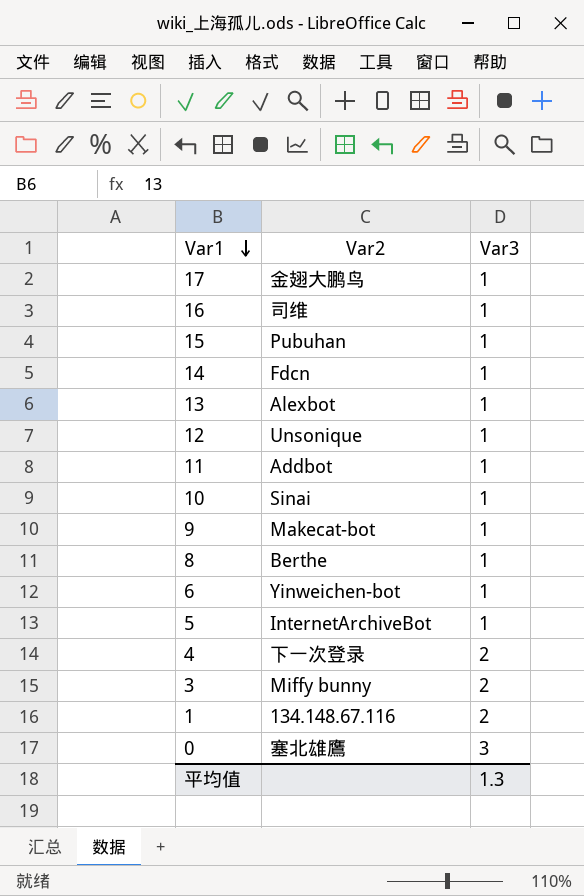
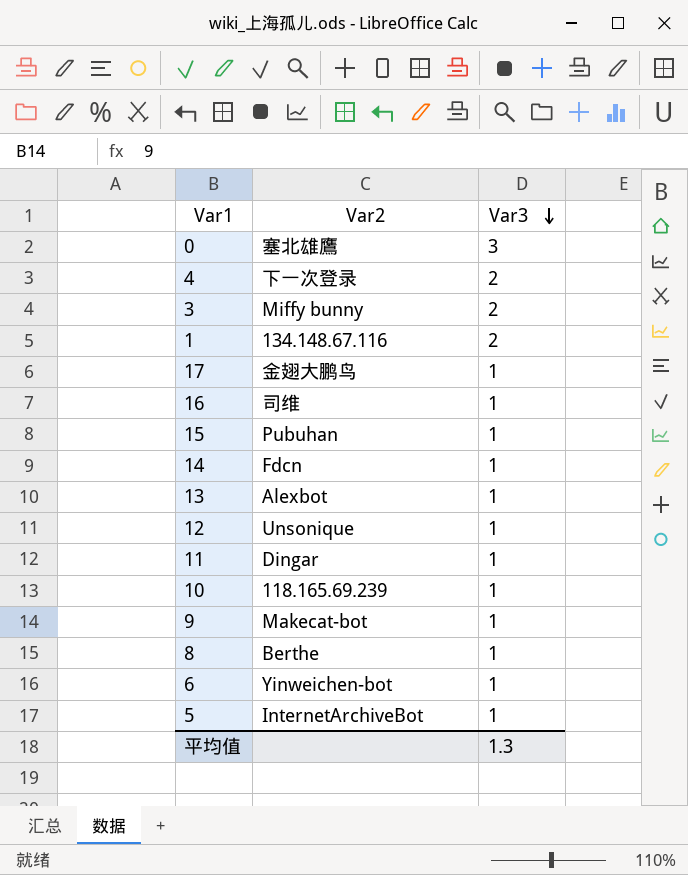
row order: Var1 descending -> Var3 descending
11 | Var2: Addbot -> Dingar
10 | Var2: Sinai -> 118.165.69.239

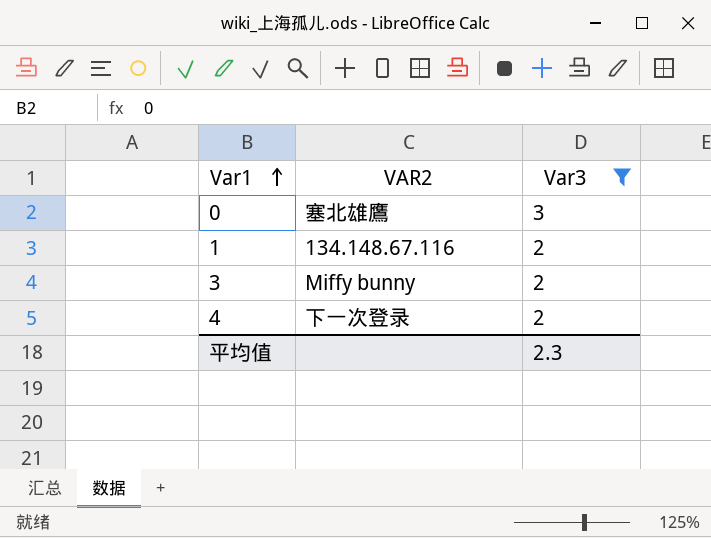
filter: none -> Var3 != 1
row order: Var3 descending -> Var1 ascending
column name: Var2 -> VAR2
平均值 | Var3: 1.3 -> 2.3

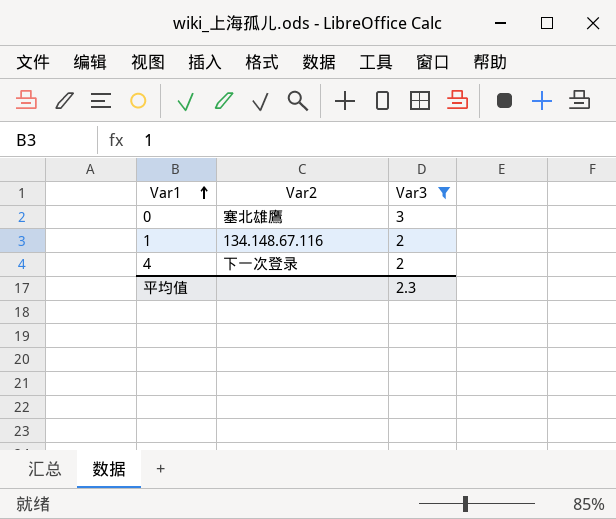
column name: VAR2 -> Var2
row 3: Miffy bunny | 2 -> none

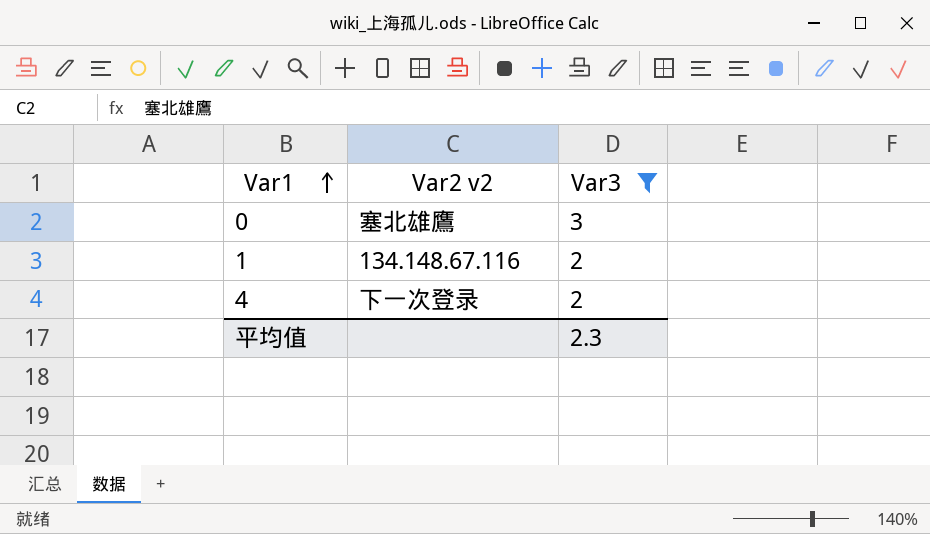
column name: Var2 -> Var2 v2

